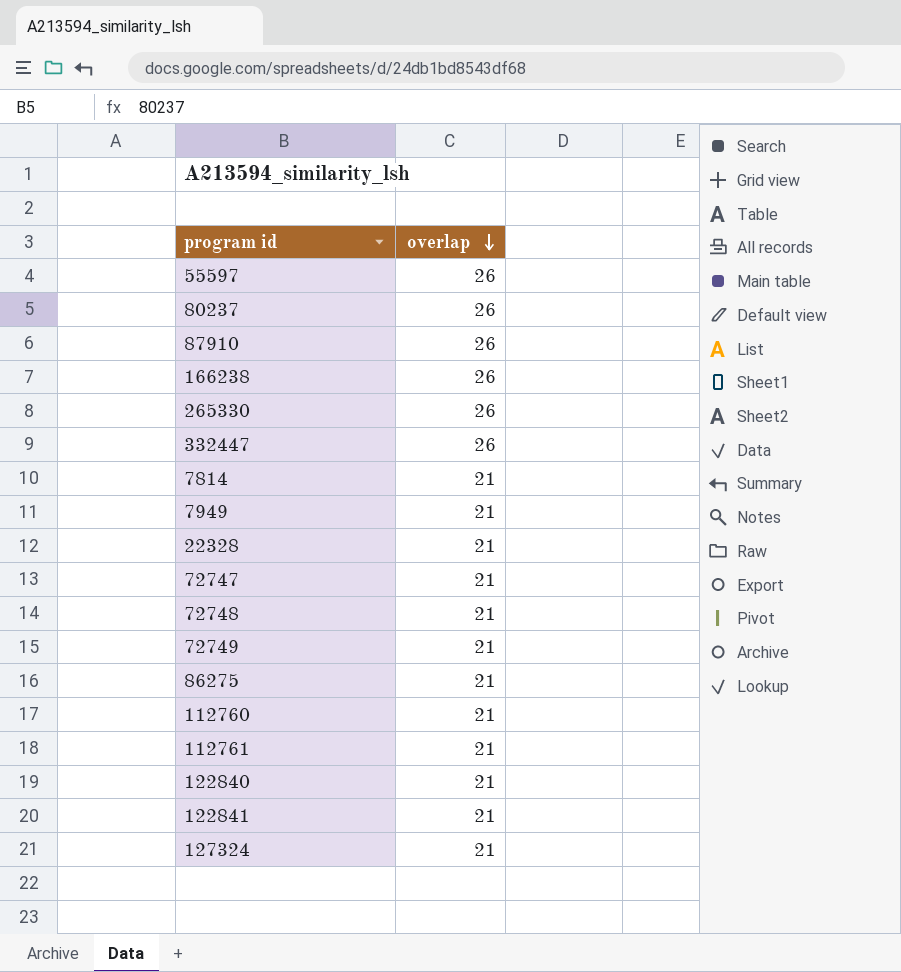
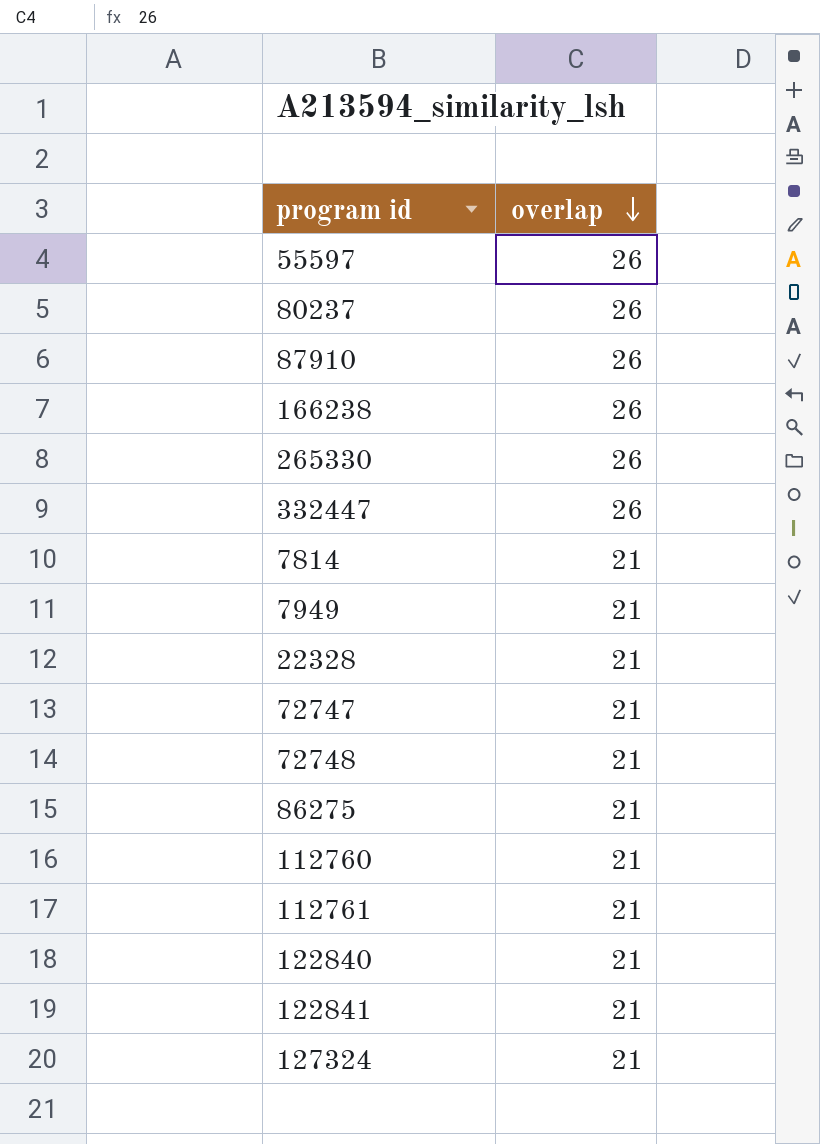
row 72749: 21 -> none

